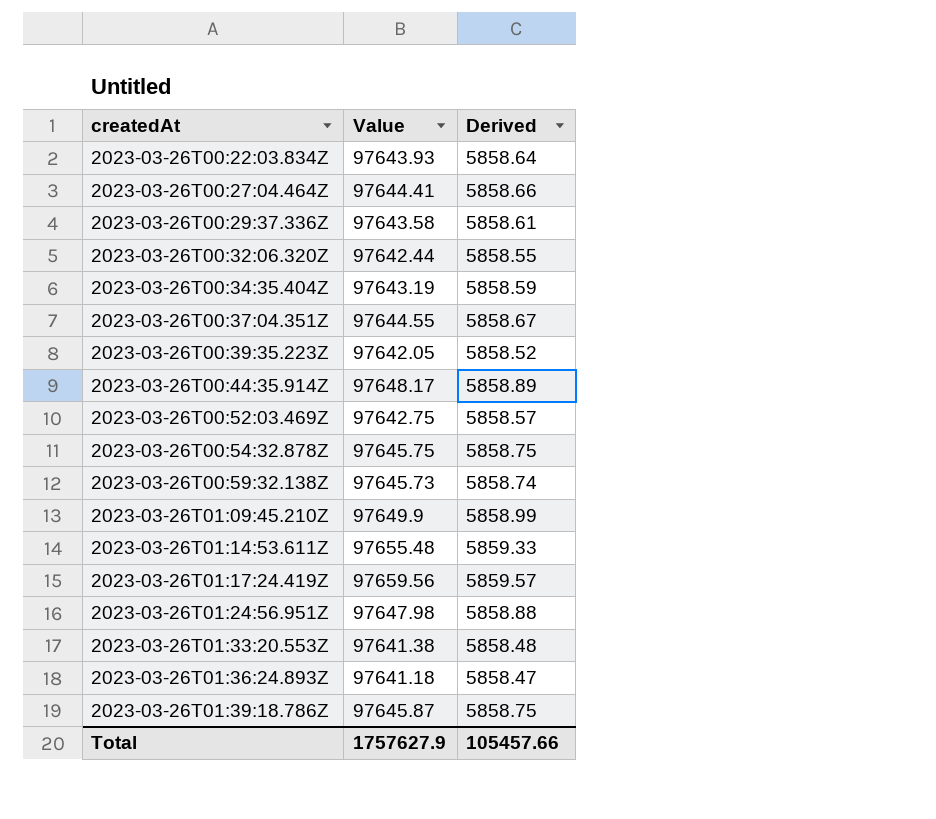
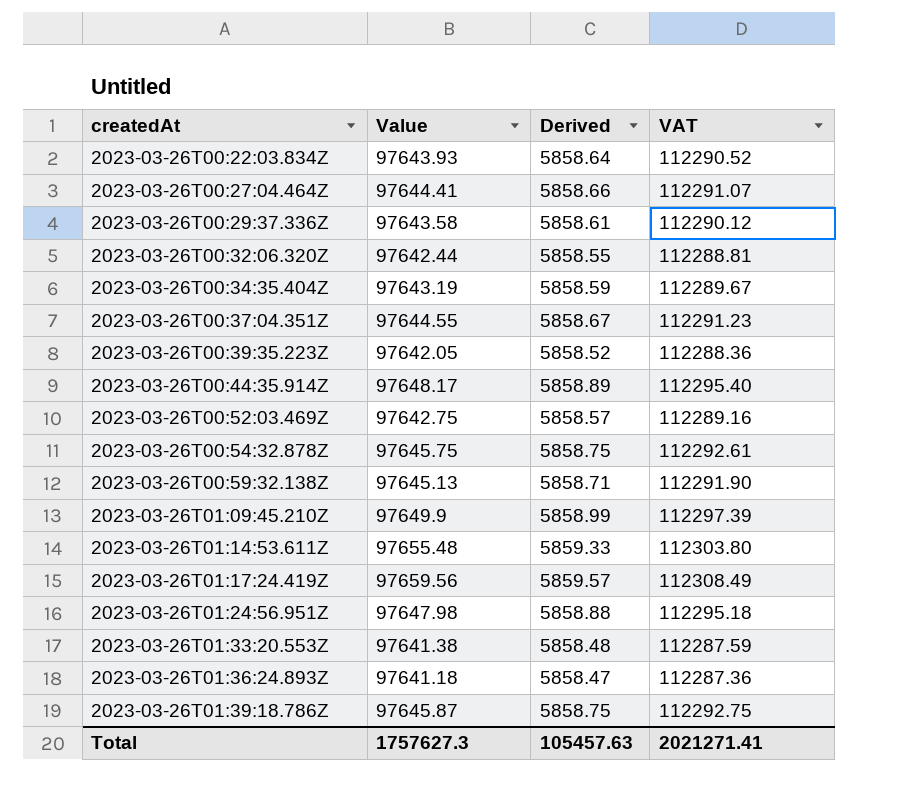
column VAT | formula: none -> [Value] * 1.15
2023-03-26T00:59:32.138Z | Value: 97645.73 -> 97645.13
2023-03-26T00:59:32.138Z | Derived: 5858.74 -> 5858.71
Total | Value: 1757627.9 -> 1757627.3
Total | Derived: 105457.66 -> 105457.63

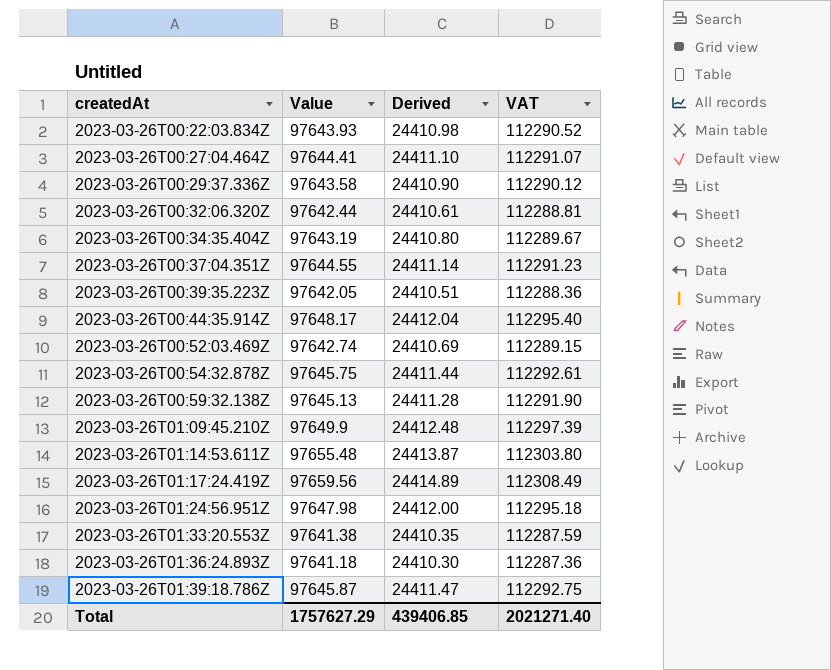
column Derived | formula: [Value] * 0.06 -> [Value] * 0.25
2023-03-26T00:52:03.469Z | Value: 97642.75 -> 97642.74
2023-03-26T00:52:03.469Z | VAT: 112289.16 -> 112289.15
Total | Value: 1757627.3 -> 1757627.29
Total | Derived: 105457.63 -> 439406.85
Total | VAT: 2021271.41 -> 2021271.40

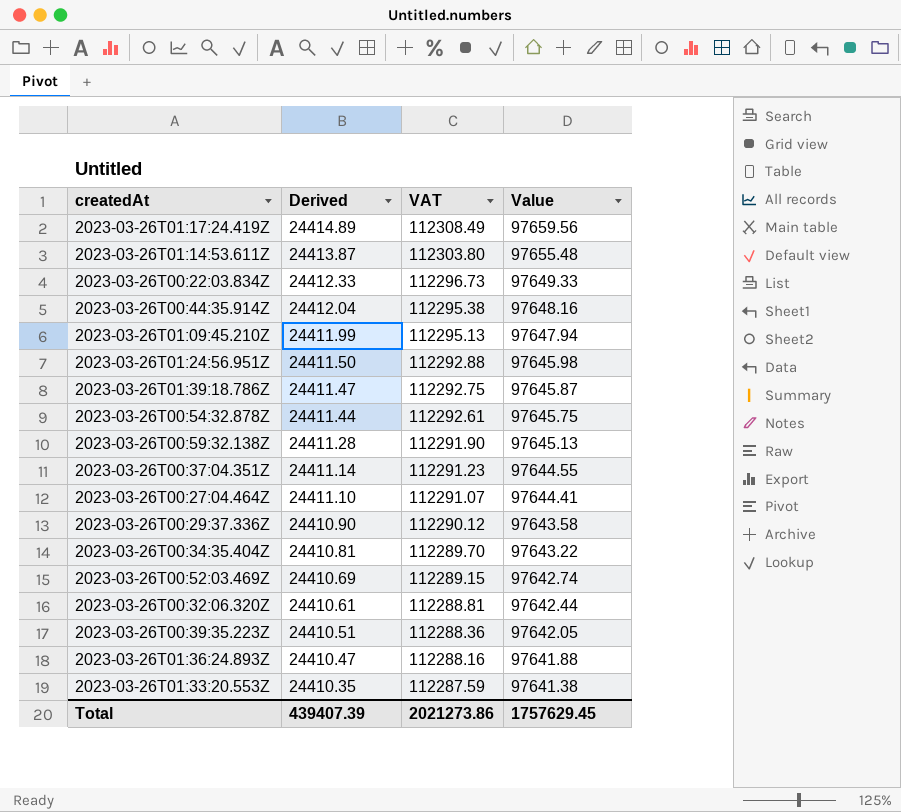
row order: createdAt ascending -> Derived descending
column Value | position: 2 -> 4
2023-03-26T00:22:03.834Z | Derived: 24410.98 -> 24412.33
2023-03-26T00:22:03.834Z | VAT: 112290.52 -> 112296.73
2023-03-26T00:22:03.834Z | Value: 97643.93 -> 97649.33
2023-03-26T00:44:35.914Z | VAT: 112295.40 -> 112295.38
2023-03-26T00:44:35.914Z | Value: 97648.17 -> 97648.16
2023-03-26T01:09:45.210Z | Derived: 24412.48 -> 24411.99
2023-03-26T01:09:45.210Z | VAT: 112297.39 -> 112295.13
2023-03-26T01:09:45.210Z | Value: 97649.9 -> 97647.94
2023-03-26T01:24:56.951Z | Derived: 24412.00 -> 24411.50
2023-03-26T01:24:56.951Z | VAT: 112295.18 -> 112292.88
2023-03-26T01:24:56.951Z | Value: 97647.98 -> 97645.98
2023-03-26T00:34:35.404Z | Derived: 24410.80 -> 24410.81
2023-03-26T00:34:35.404Z | VAT: 112289.67 -> 112289.70
2023-03-26T00:34:35.404Z | Value: 97643.19 -> 97643.22
2023-03-26T01:36:24.893Z | Derived: 24410.30 -> 24410.47
2023-03-26T01:36:24.893Z | VAT: 112287.36 -> 112288.16
2023-03-26T01:36:24.893Z | Value: 97641.18 -> 97641.88
Total | Derived: 439406.85 -> 439407.39
Total | VAT: 2021271.40 -> 2021273.86
Total | Value: 1757627.29 -> 1757629.45

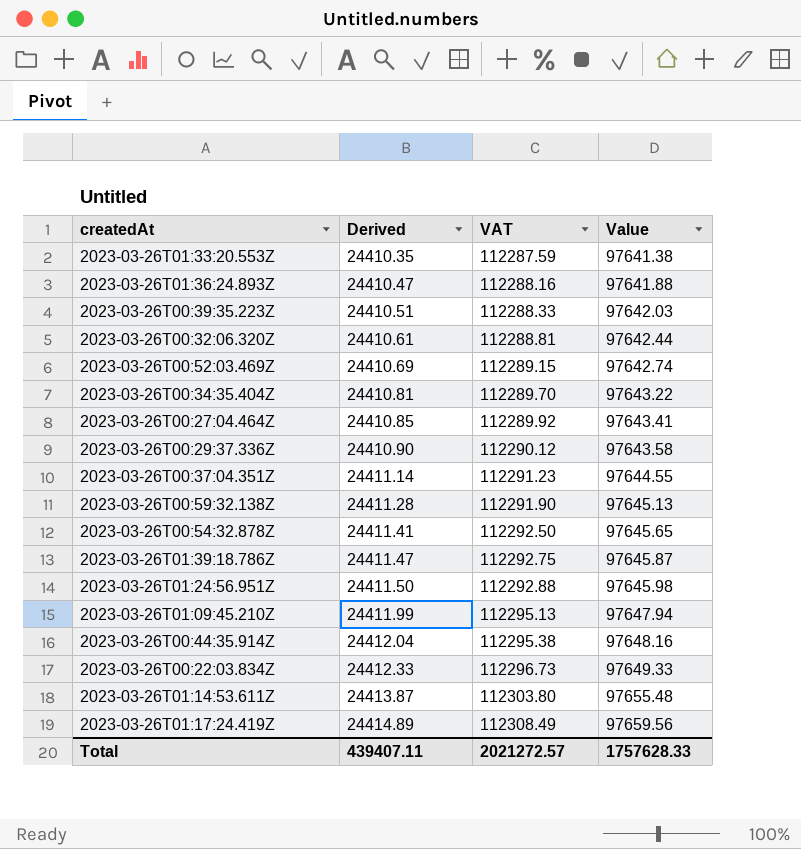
row order: Derived descending -> Derived ascending
2023-03-26T00:39:35.223Z | VAT: 112288.36 -> 112288.33
2023-03-26T00:39:35.223Z | Value: 97642.05 -> 97642.03
2023-03-26T00:27:04.464Z | Derived: 24411.10 -> 24410.85
2023-03-26T00:27:04.464Z | VAT: 112291.07 -> 112289.92
2023-03-26T00:27:04.464Z | Value: 97644.41 -> 97643.41
2023-03-26T00:54:32.878Z | Derived: 24411.44 -> 24411.41
2023-03-26T00:54:32.878Z | VAT: 112292.61 -> 112292.50
2023-03-26T00:54:32.878Z | Value: 97645.75 -> 97645.65
Total | Derived: 439407.39 -> 439407.11
Total | VAT: 2021273.86 -> 2021272.57
Total | Value: 1757629.45 -> 1757628.33

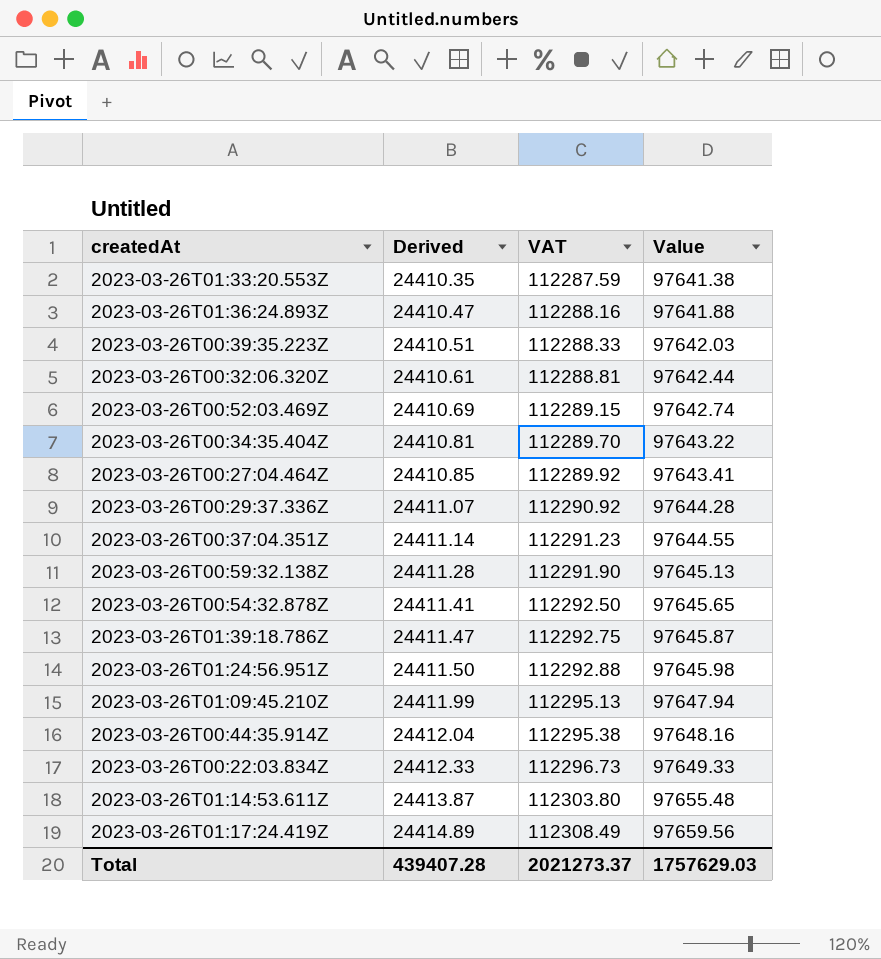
2023-03-26T00:29:37.336Z | Derived: 24410.90 -> 24411.07
2023-03-26T00:29:37.336Z | VAT: 112290.12 -> 112290.92
2023-03-26T00:29:37.336Z | Value: 97643.58 -> 97644.28
Total | Derived: 439407.11 -> 439407.28
Total | VAT: 2021272.57 -> 2021273.37
Total | Value: 1757628.33 -> 1757629.03

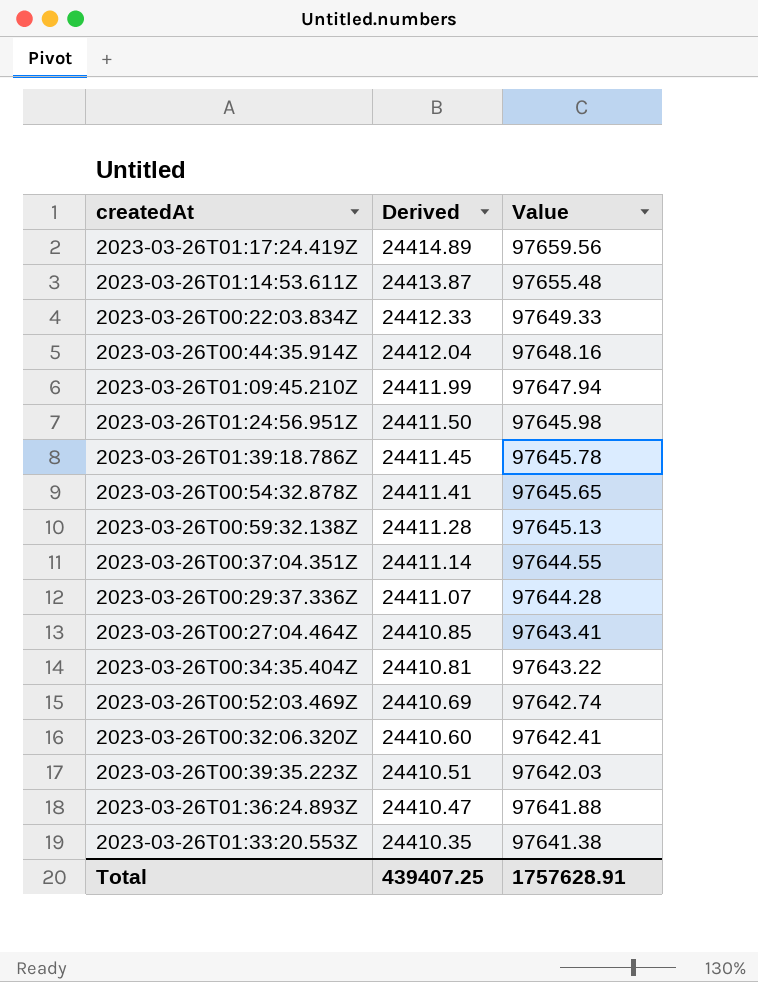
row order: Derived ascending -> Derived descending
column VAT | formula: [Value] * 1.15 -> none
2023-03-26T01:39:18.786Z | Derived: 24411.47 -> 24411.45
2023-03-26T01:39:18.786Z | Value: 97645.87 -> 97645.78
2023-03-26T00:32:06.320Z | Derived: 24410.61 -> 24410.60
2023-03-26T00:32:06.320Z | Value: 97642.44 -> 97642.41
Total | Derived: 439407.28 -> 439407.25
Total | Value: 1757629.03 -> 1757628.91

